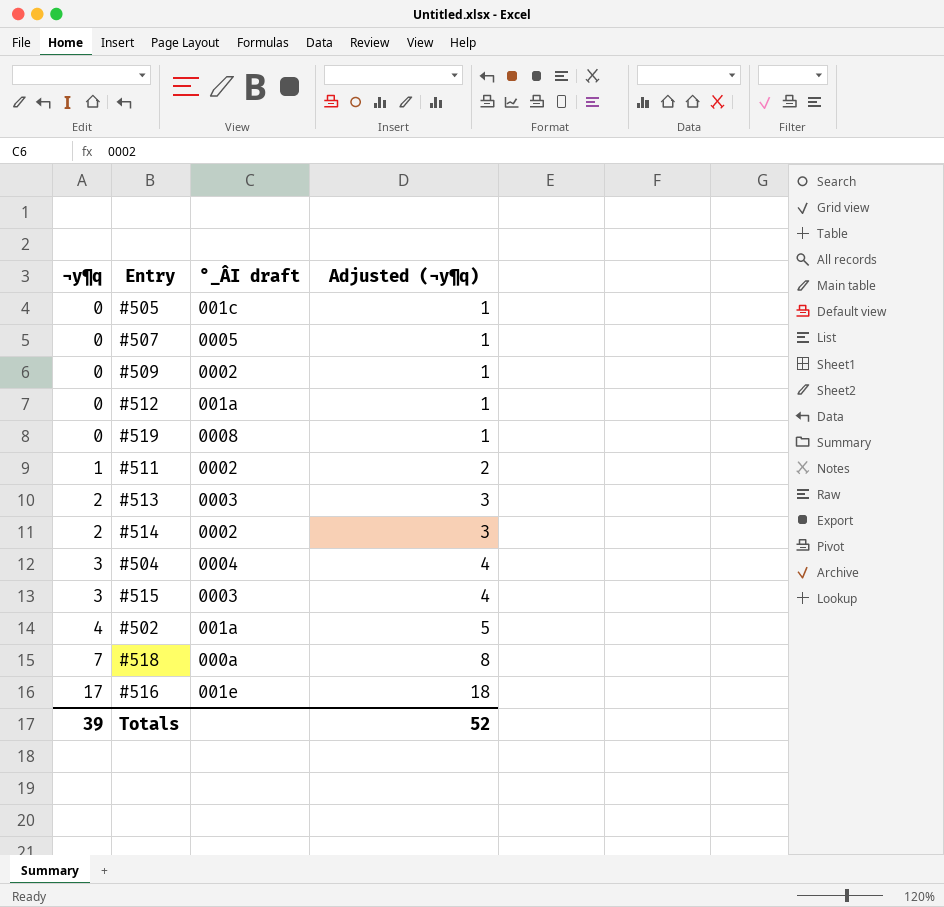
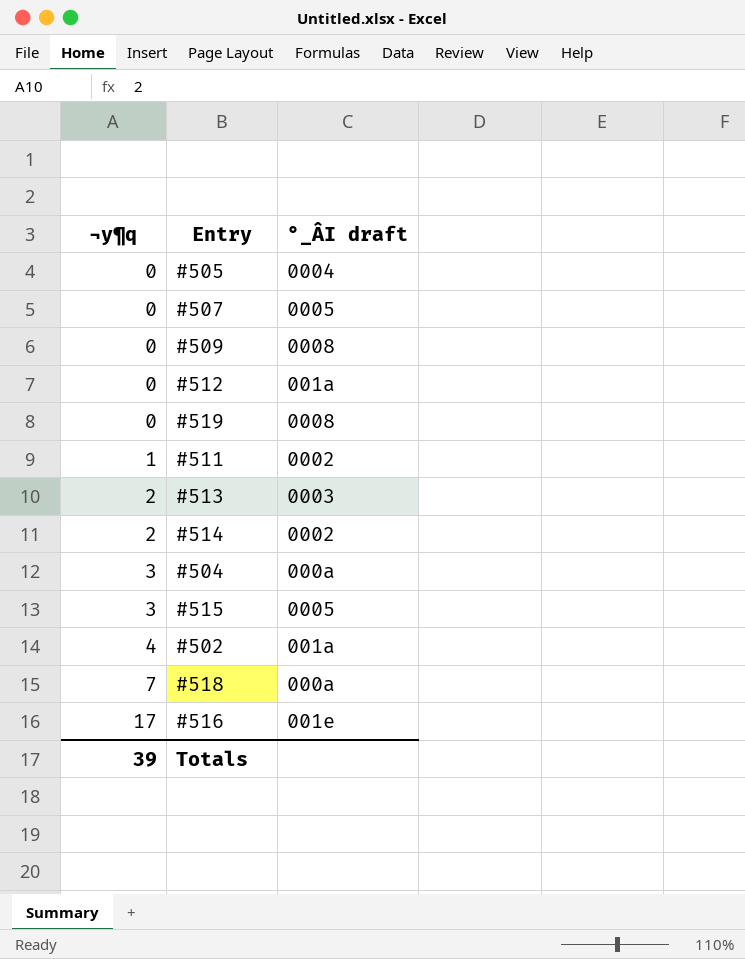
column Adjusted (¬y¶q) | formula: [¬y¶q] + 1 -> none
#505 | °_ÂI draft: 001c -> 0004
#509 | °_ÂI draft: 0002 -> 0008
#504 | °_ÂI draft: 0004 -> 000a
#515 | °_ÂI draft: 0003 -> 0005

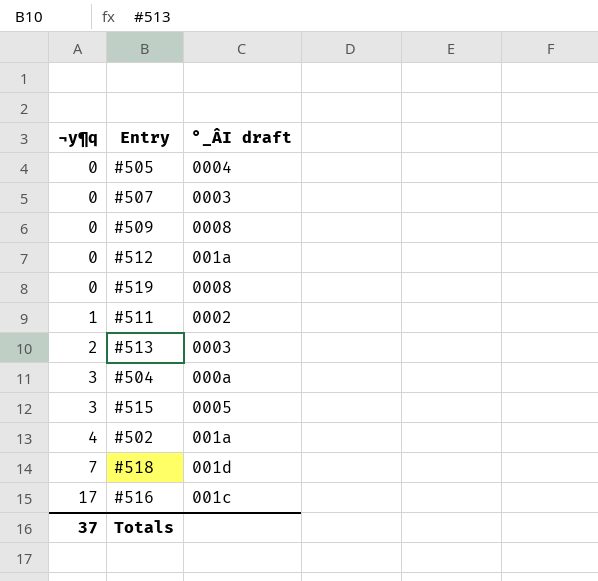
row #514: 2 | 0002 -> none
#507 | °_ÂI draft: 0005 -> 0003
#518 | °_ÂI draft: 000a -> 001d
#516 | °_ÂI draft: 001e -> 001c
Totals | ¬y¶q: 39 -> 37

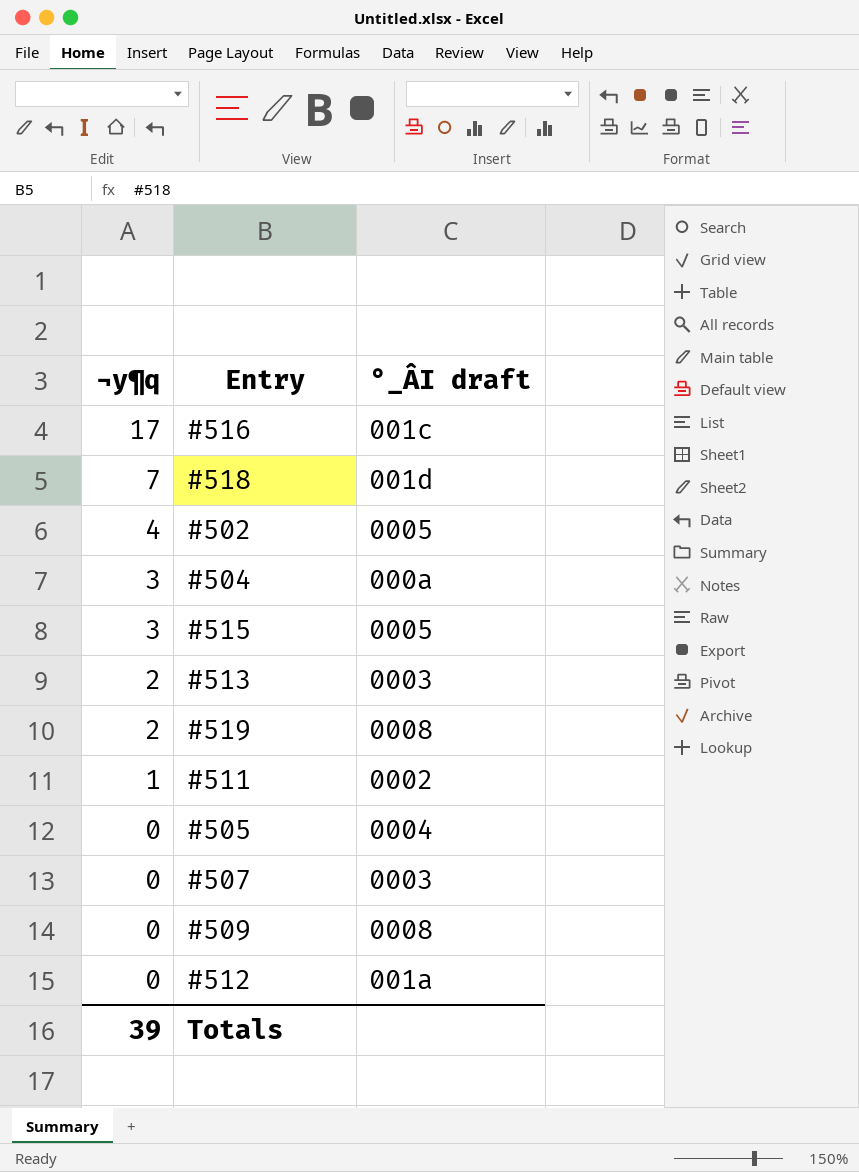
row order: ¬y¶q ascending -> ¬y¶q descending
#502 | °_ÂI draft: 001a -> 0005
#519 | ¬y¶q: 0 -> 2
Totals | ¬y¶q: 37 -> 39

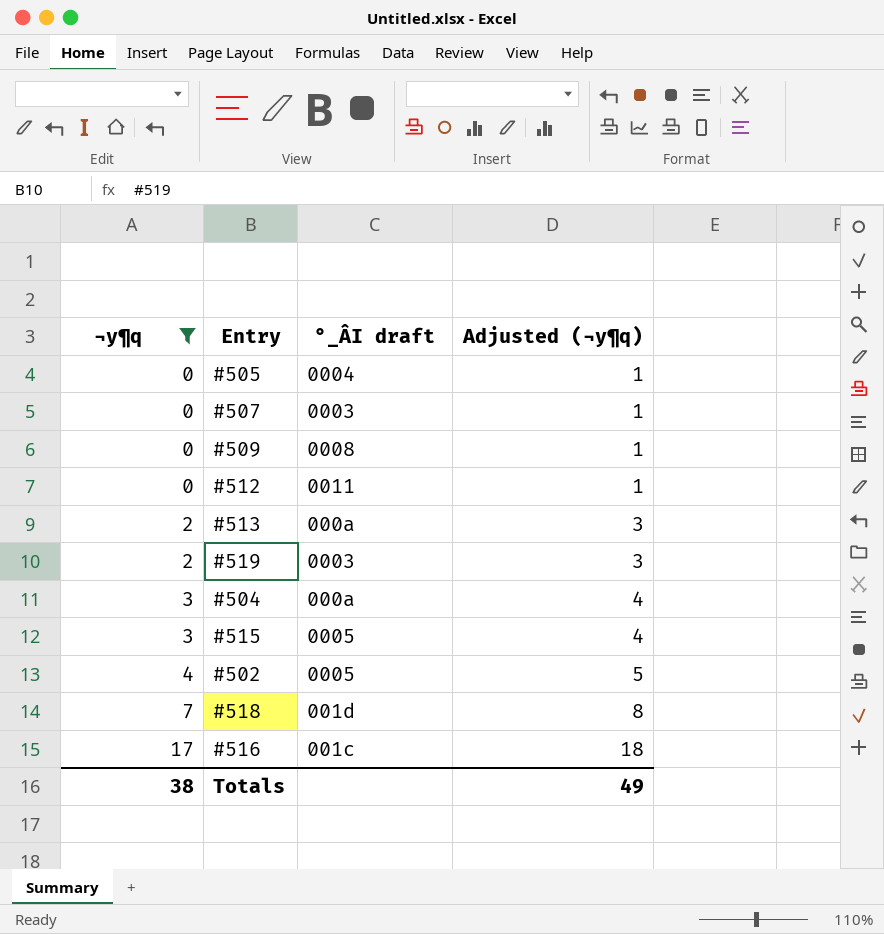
filter: none -> ¬y¶q != 1
row order: ¬y¶q descending -> ¬y¶q ascending
column Adjusted (¬y¶q) | formula: none -> [¬y¶q] + 1
#512 | °_ÂI draft: 001a -> 0011
#513 | °_ÂI draft: 0003 -> 000a
#519 | °_ÂI draft: 0008 -> 0003
Totals | ¬y¶q: 39 -> 38

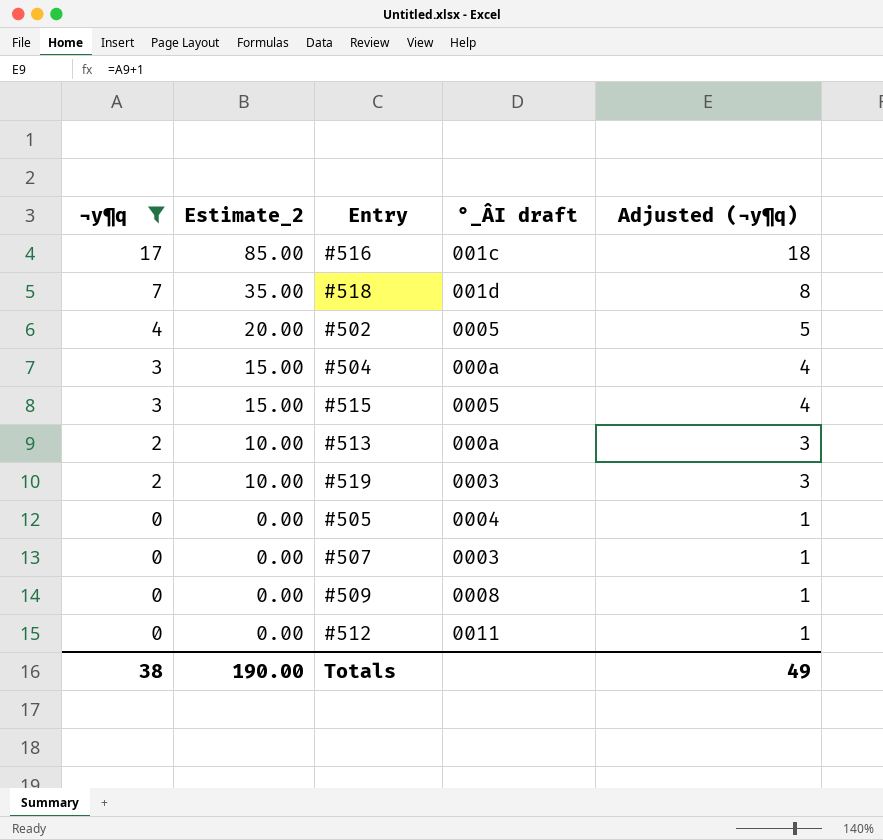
row order: ¬y¶q ascending -> ¬y¶q descending
column Estimate_2 | formula: none -> [¬y¶q] * 5

